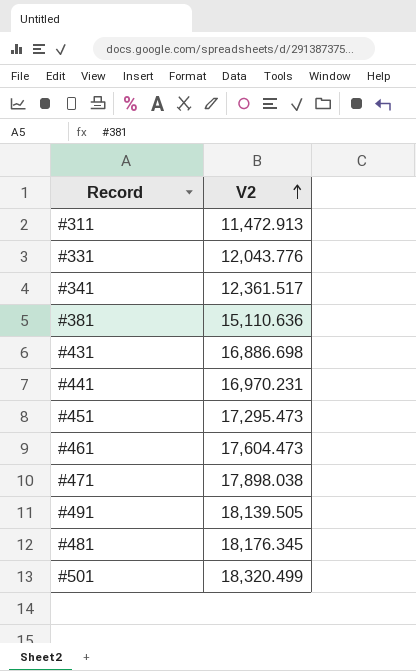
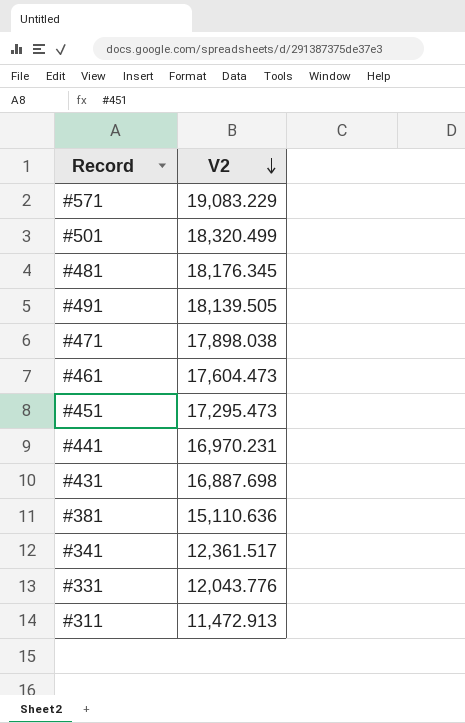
row order: V2 ascending -> V2 descending
row #571: none -> 19,083.229
#431 | V2: 16,886.698 -> 16,887.698

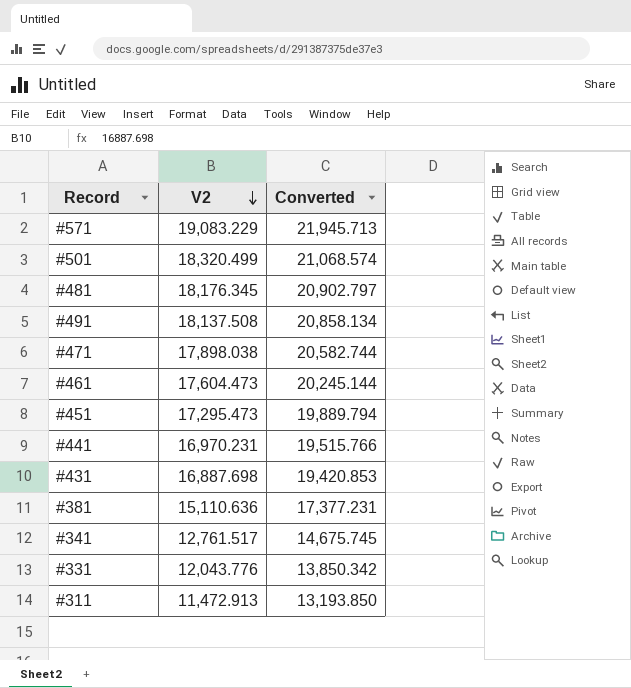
column Converted | formula: none -> [V2] * 1.15
#491 | V2: 18,139.505 -> 18,137.508
#341 | V2: 12,361.517 -> 12,761.517

